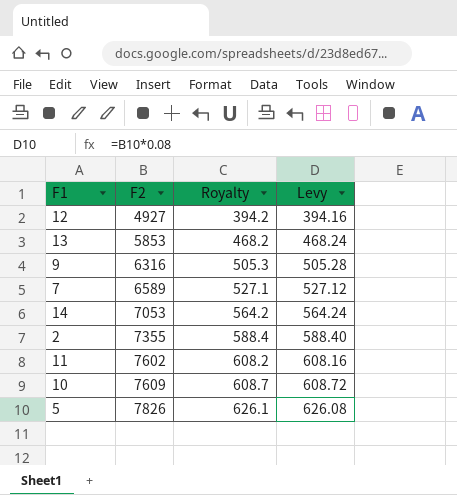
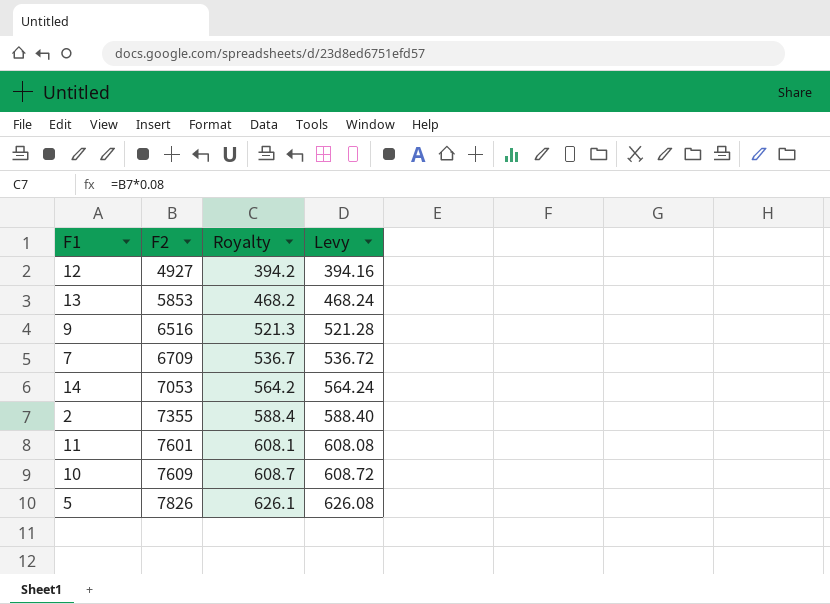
9 | F2: 6316 -> 6516
9 | Royalty: 505.3 -> 521.3
9 | Levy: 505.28 -> 521.28
7 | F2: 6589 -> 6709
7 | Royalty: 527.1 -> 536.7
7 | Levy: 527.12 -> 536.72
11 | F2: 7602 -> 7601
11 | Royalty: 608.2 -> 608.1
11 | Levy: 608.16 -> 608.08

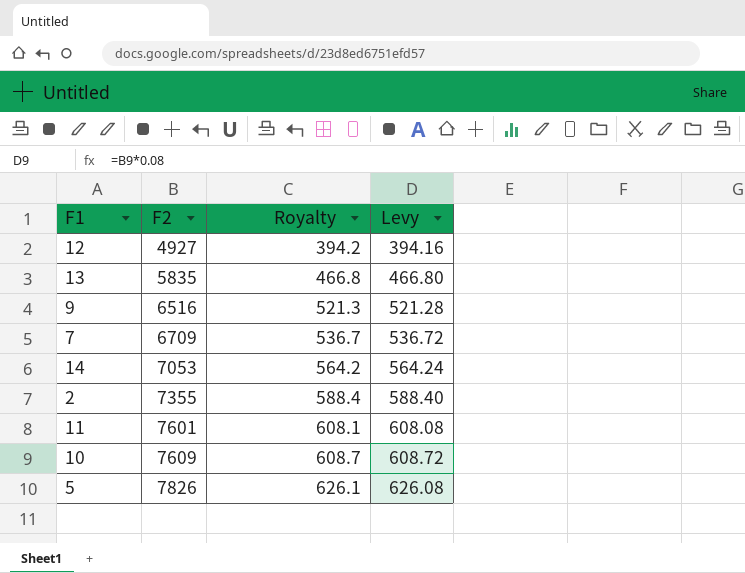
13 | F2: 5853 -> 5835
13 | Royalty: 468.2 -> 466.8
13 | Levy: 468.24 -> 466.80

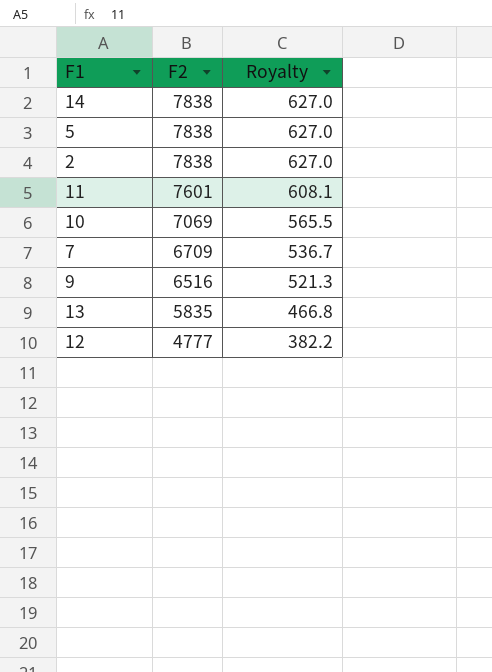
row order: F2 ascending -> F2 descending
column Levy | formula: [F2] * 0.08 -> none
14 | F2: 7053 -> 7838
14 | Royalty: 564.2 -> 627.0
5 | F2: 7826 -> 7838
5 | Royalty: 626.1 -> 627.0
2 | F2: 7355 -> 7838
2 | Royalty: 588.4 -> 627.0
10 | F2: 7609 -> 7069
10 | Royalty: 608.7 -> 565.5
12 | F2: 4927 -> 4777
12 | Royalty: 394.2 -> 382.2

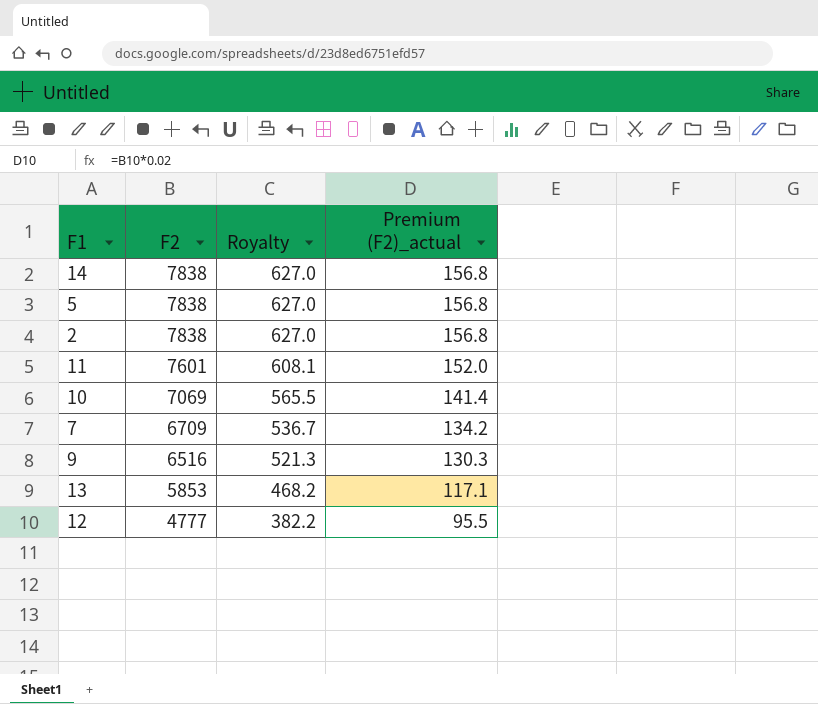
column Premium (F2)_actual | formula: none -> [F2] * 0.02
13 | F2: 5835 -> 5853
13 | Royalty: 466.8 -> 468.2

